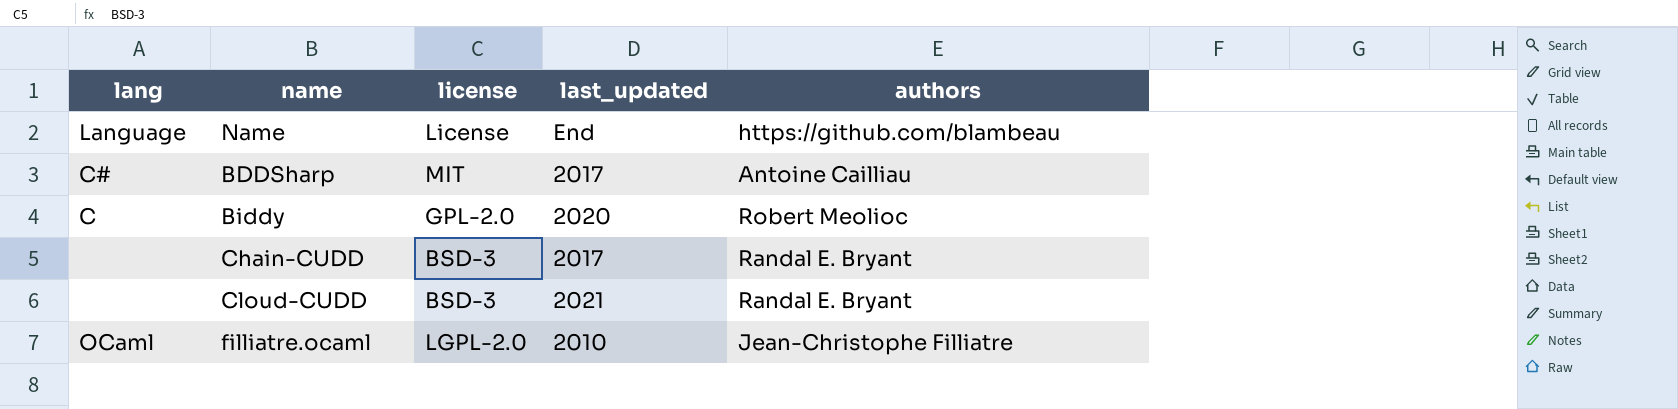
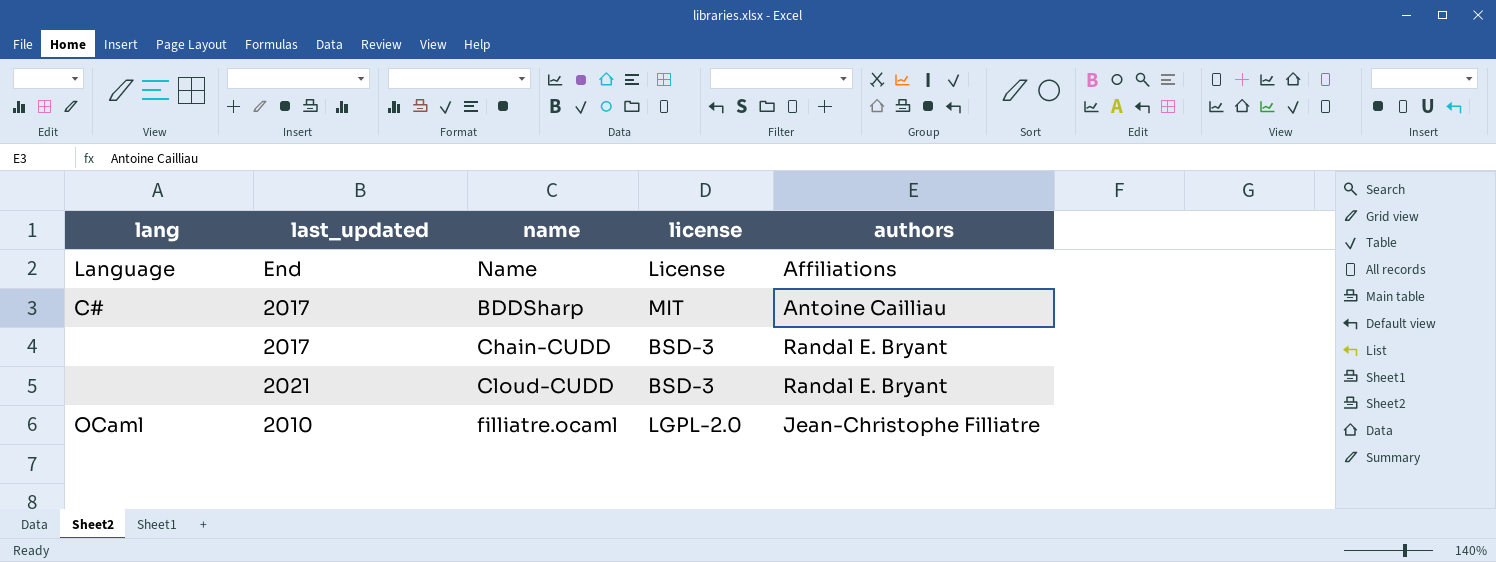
column last_updated | position: 4 -> 2
row Biddy: C | GPL-2.0 | 2020 | Robert Meolioc -> none
Name | authors: https://github.com/blambeau -> Affiliations

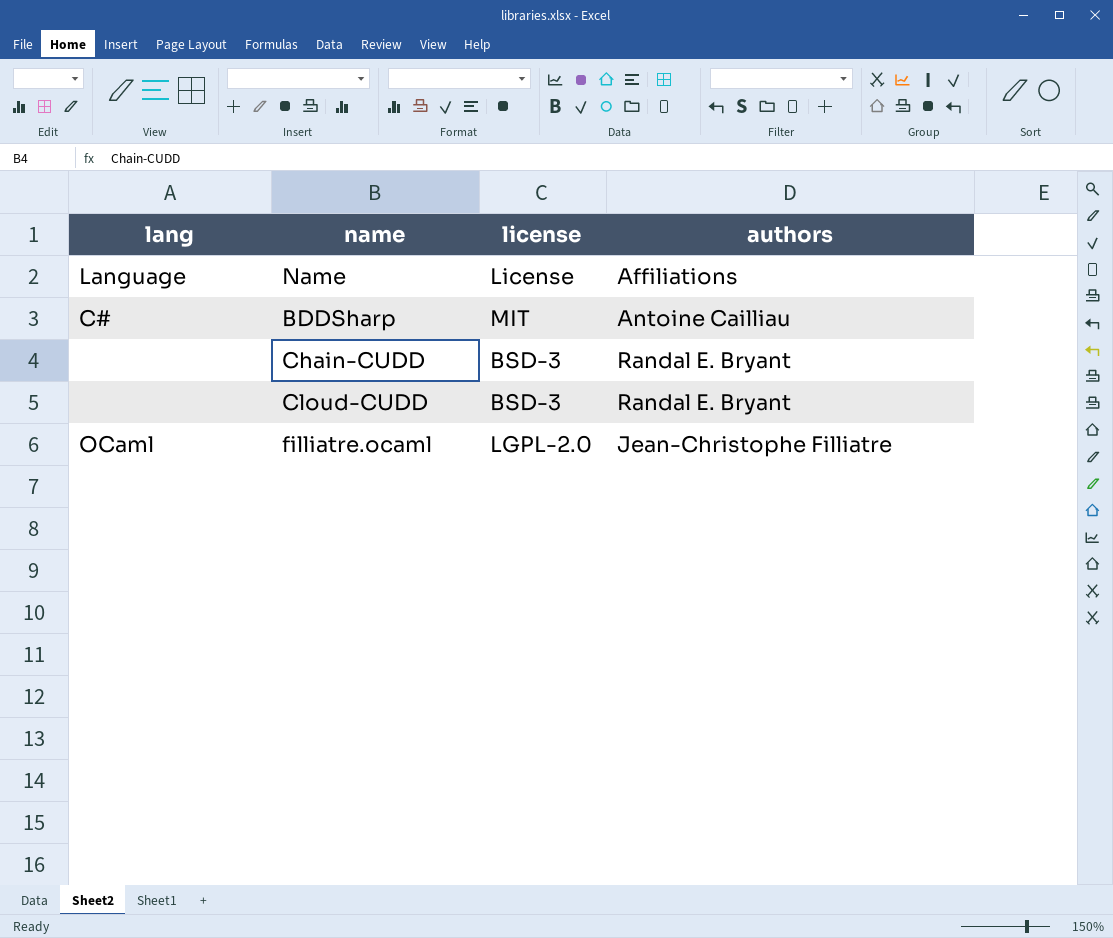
column last_updated | position: 2 -> none

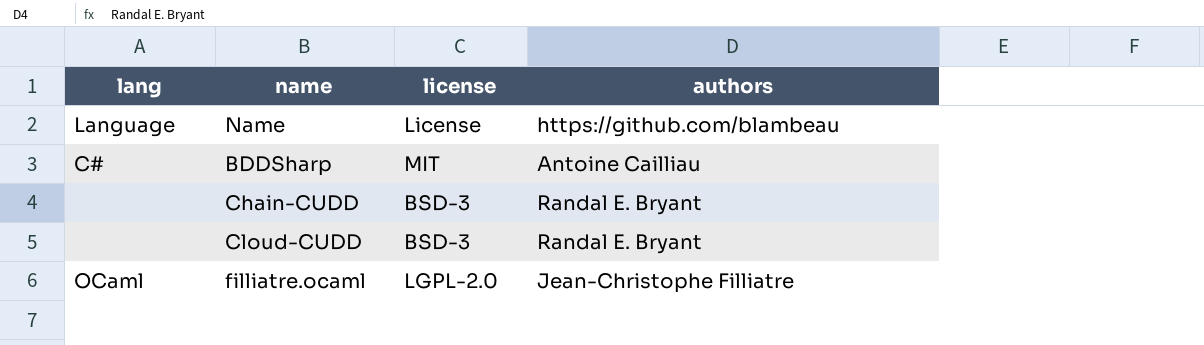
Name | authors: Affiliations -> https://github.com/blambeau

